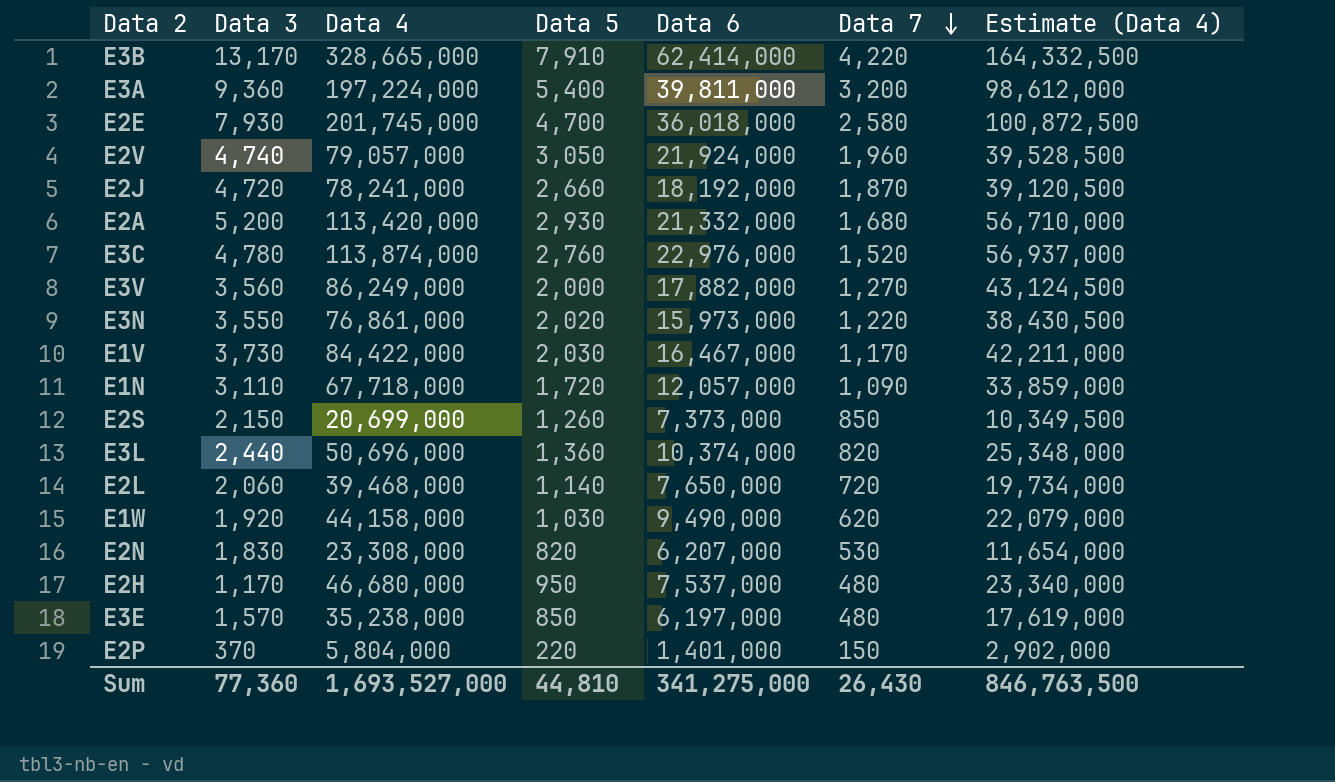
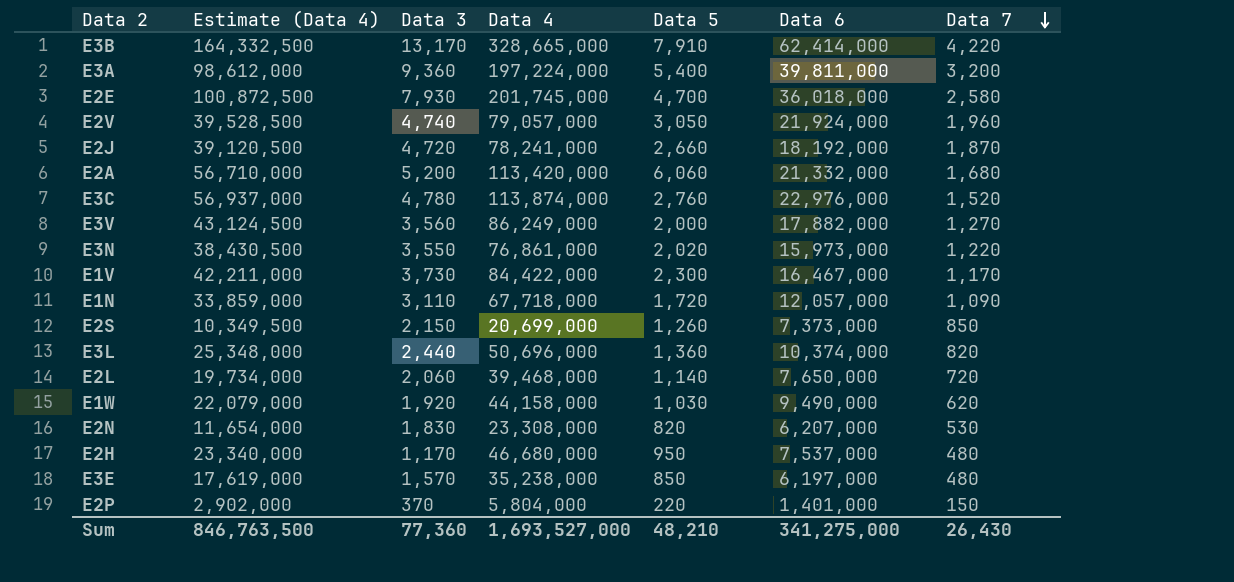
column Estimate (Data 4) | position: 7 -> 2
E2A | Data 5: 2,930 -> 6,060
E1V | Data 5: 2,030 -> 2,300
Sum | Data 5: 44,810 -> 48,210

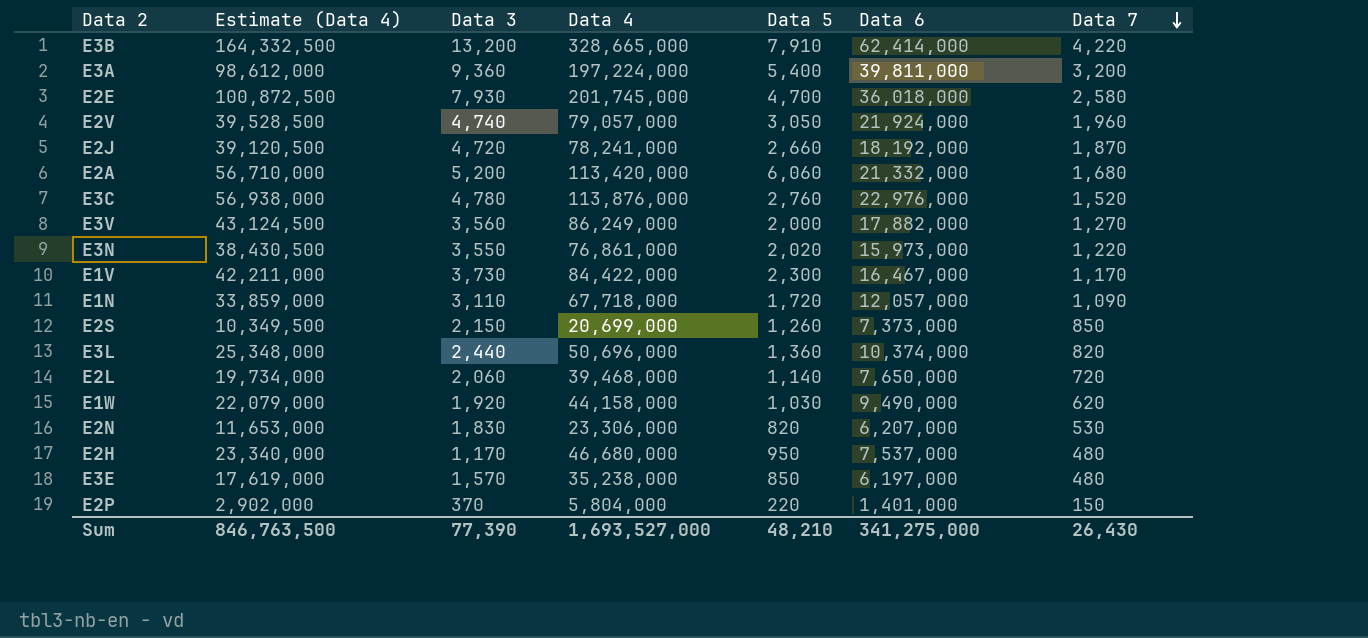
E3B | Data 3: 13,170 -> 13,200
E3C | Estimate (Data 4): 56,937,000 -> 56,938,000
E3C | Data 4: 113,874,000 -> 113,876,000
E2N | Estimate (Data 4): 11,654,000 -> 11,653,000
E2N | Data 4: 23,308,000 -> 23,306,000
Sum | Data 3: 77,360 -> 77,390

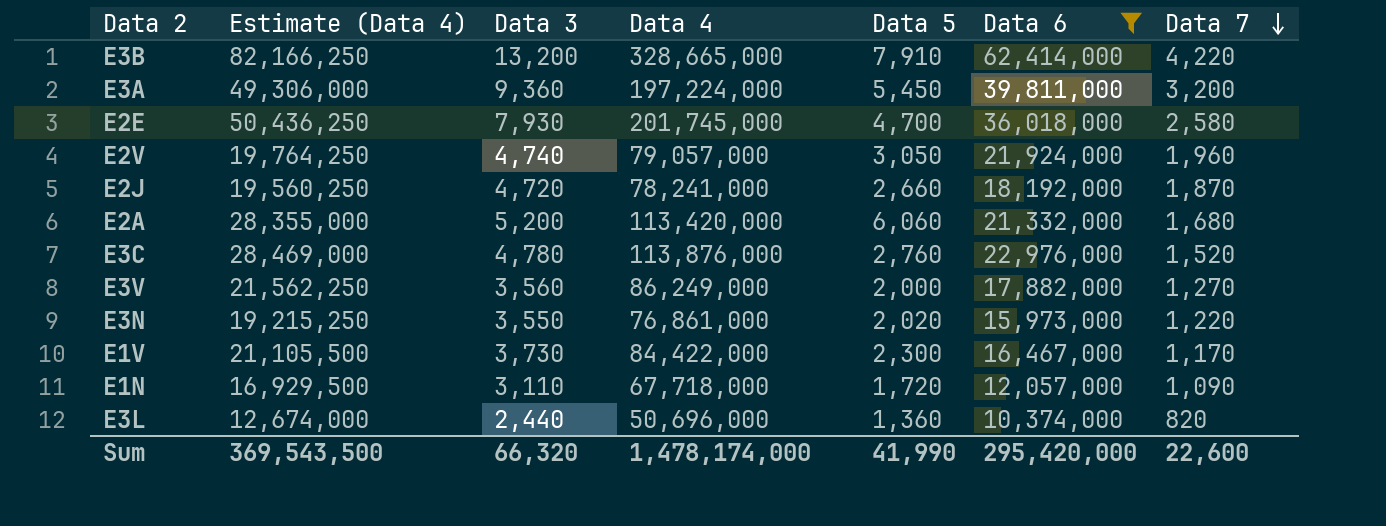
filter: none -> Data 6 >= 10,374,000
column Estimate (Data 4) | formula: [Data 4] * 0.5 -> [Data 4] * 0.25
E3A | Data 5: 5,400 -> 5,450
Sum | Estimate (Data 4): 846,763,500 -> 369,543,500
Sum | Data 3: 77,390 -> 66,320
Sum | Data 4: 1,693,527,000 -> 1,478,174,000
Sum | Data 5: 48,210 -> 41,990
Sum | Data 6: 341,275,000 -> 295,420,000
Sum | Data 7: 26,430 -> 22,600

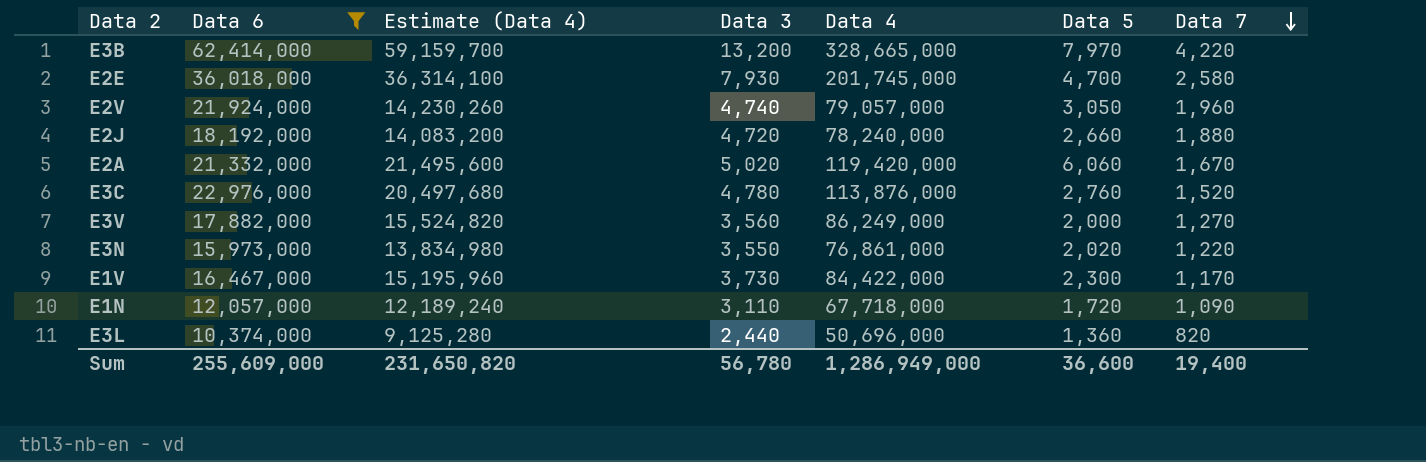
column Data 6 | position: 6 -> 2
column Estimate (Data 4) | formula: [Data 4] * 0.25 -> [Data 4] * 0.18
row E3A: 49,306,000 | 9,360 | 197,224,000 | 5,450 | 39,811,000 | 3,200 -> none
E3B | Data 5: 7,910 -> 7,970
E2J | Data 4: 78,241,000 -> 78,240,000
E2J | Data 7: 1,870 -> 1,880
E2A | Data 3: 5,200 -> 5,020
E2A | Data 4: 113,420,000 -> 119,420,000
E2A | Data 7: 1,680 -> 1,670
Sum | Data 6: 295,420,000 -> 255,609,000
Sum | Estimate (Data 4): 369,543,500 -> 231,650,820
Sum | Data 3: 66,320 -> 56,780
Sum | Data 4: 1,478,174,000 -> 1,286,949,000
Sum | Data 5: 41,990 -> 36,600
Sum | Data 7: 22,600 -> 19,400

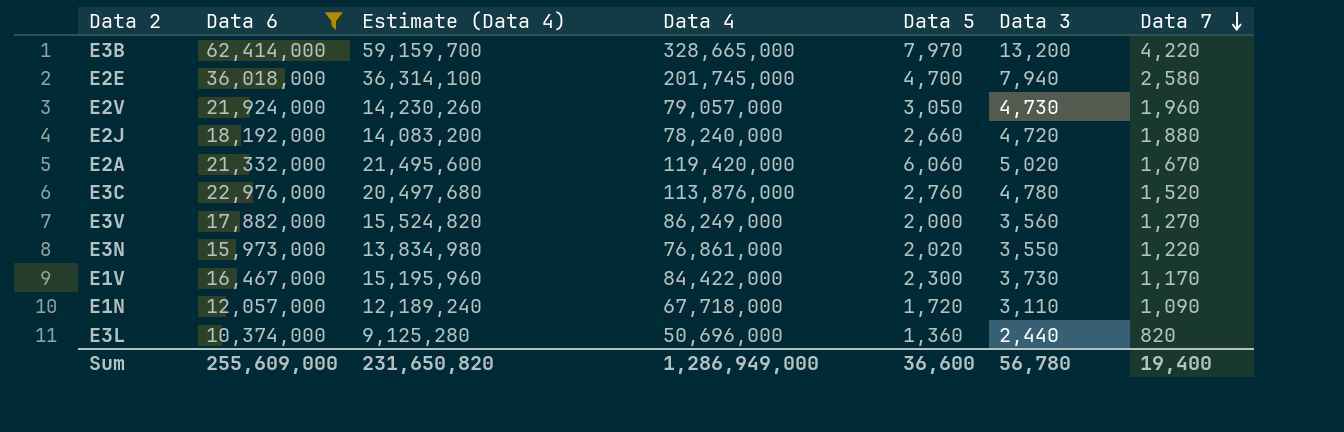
column Data 3 | position: 4 -> 6
E2E | Data 3: 7,930 -> 7,940
E2V | Data 3: 4,740 -> 4,730

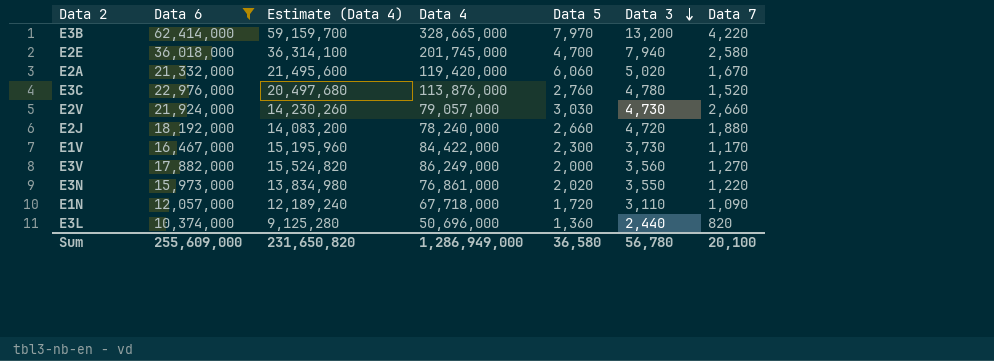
row order: Data 7 descending -> Data 3 descending
E2V | Data 5: 3,050 -> 3,030
E2V | Data 7: 1,960 -> 2,660
Sum | Data 5: 36,600 -> 36,580
Sum | Data 7: 19,400 -> 20,100

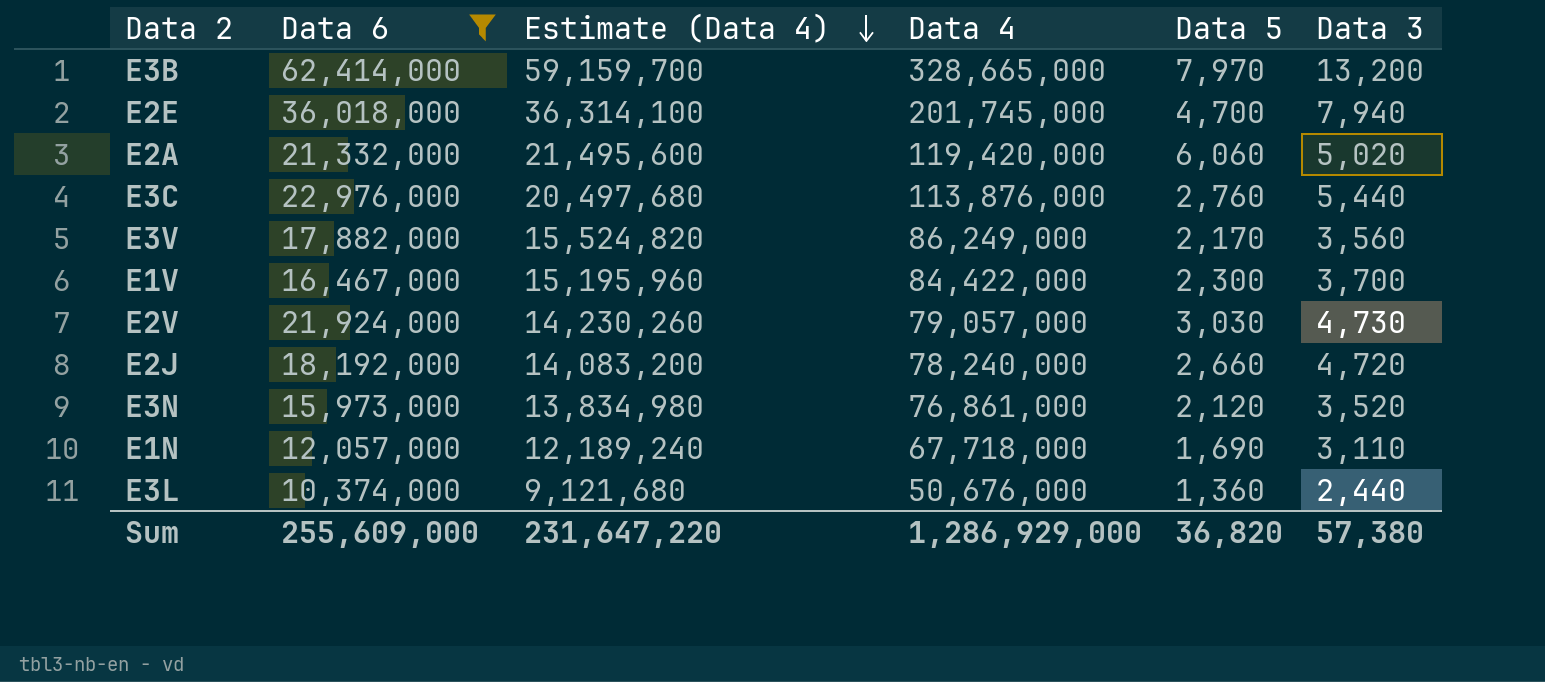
row order: Data 3 descending -> Estimate (Data 4) descending
column Data 7 | position: 7 -> none
E3C | Data 3: 4,780 -> 5,440
E3V | Data 5: 2,000 -> 2,170
E1V | Data 3: 3,730 -> 3,700
E3N | Data 5: 2,020 -> 2,120
E3N | Data 3: 3,550 -> 3,520
E1N | Data 5: 1,720 -> 1,690
E3L | Estimate (Data 4): 9,125,280 -> 9,121,680
E3L | Data 4: 50,696,000 -> 50,676,000
Sum | Estimate (Data 4): 231,650,820 -> 231,647,220
Sum | Data 4: 1,286,949,000 -> 1,286,929,000
Sum | Data 5: 36,580 -> 36,820
Sum | Data 3: 56,780 -> 57,380

